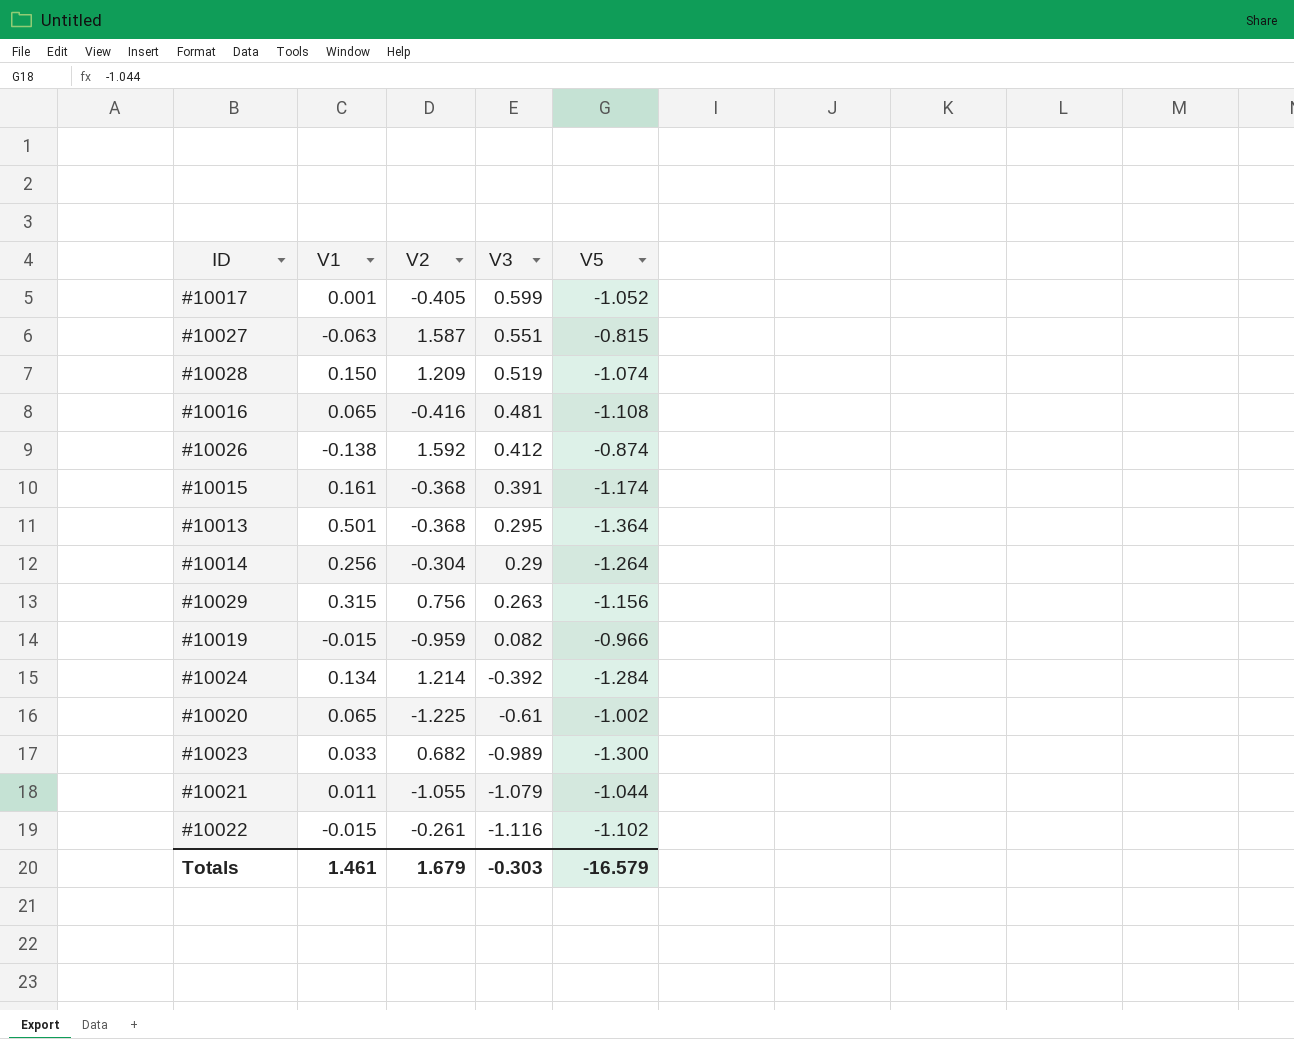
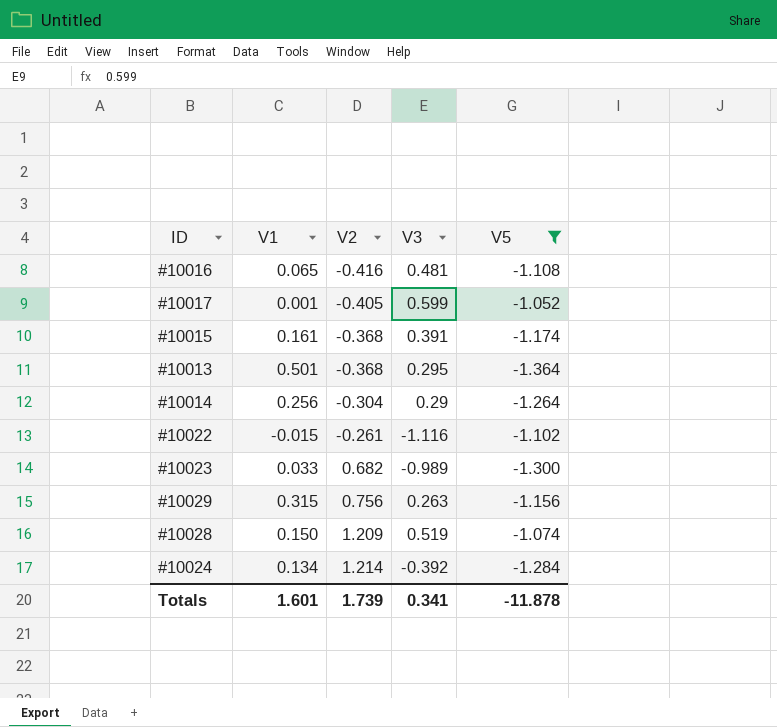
filter: none -> V5 <= -1.052
row order: V3 descending -> V2 ascending
Totals | V1: 1.461 -> 1.601
Totals | V2: 1.679 -> 1.739
Totals | V3: -0.303 -> 0.341
Totals | V5: -16.579 -> -11.878

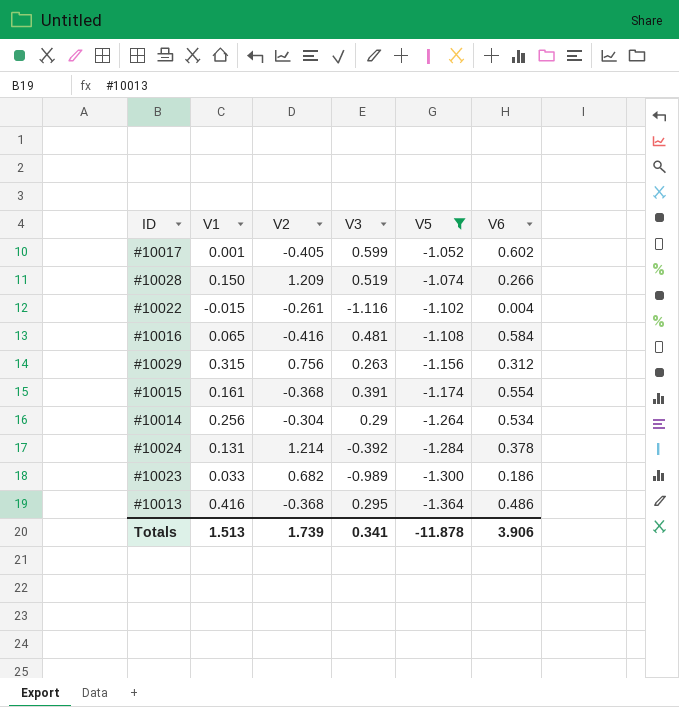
row order: V2 ascending -> V5 descending
column V6 | position: none -> 6
#10024 | V1: 0.134 -> 0.131
#10013 | V1: 0.501 -> 0.416
Totals | V1: 1.601 -> 1.513

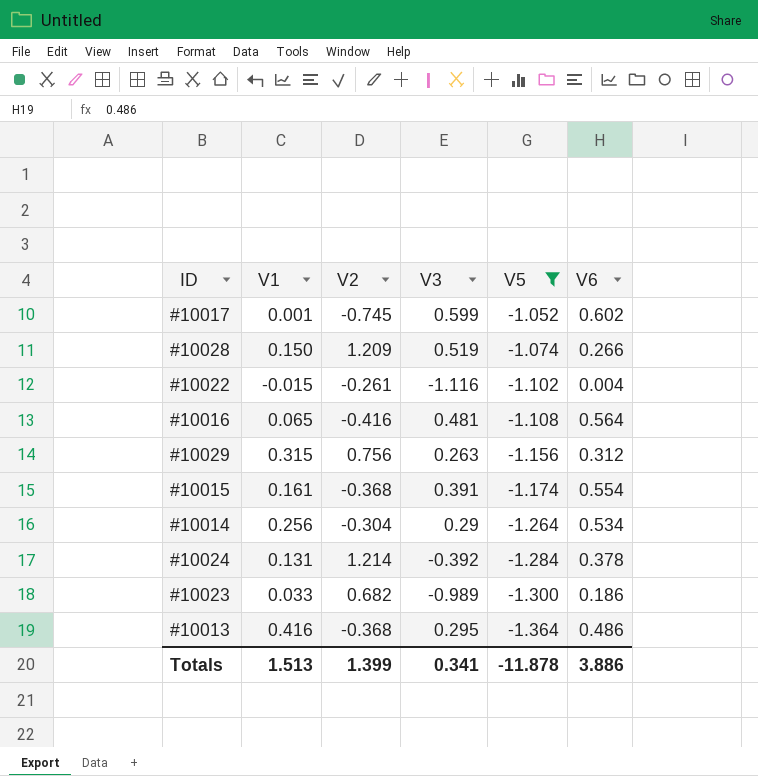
#10017 | V2: -0.405 -> -0.745
#10016 | V6: 0.584 -> 0.564
Totals | V2: 1.739 -> 1.399
Totals | V6: 3.906 -> 3.886

